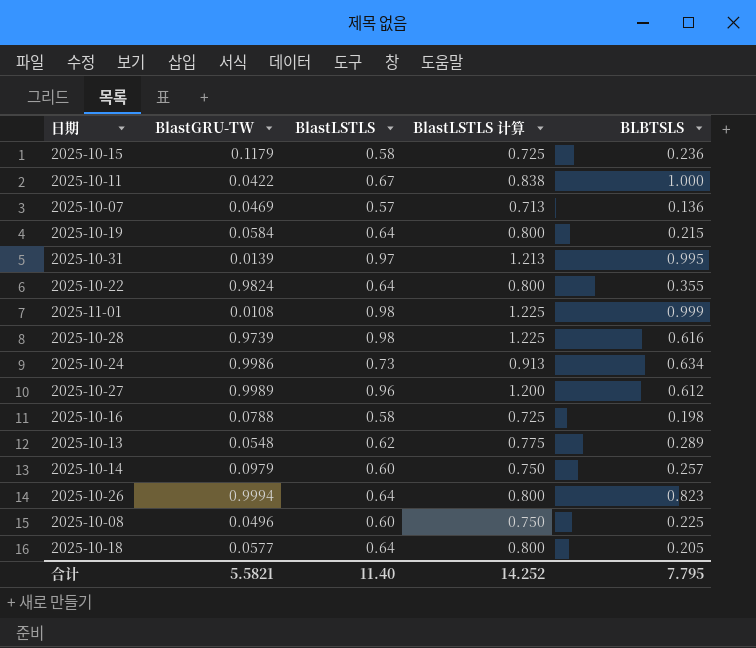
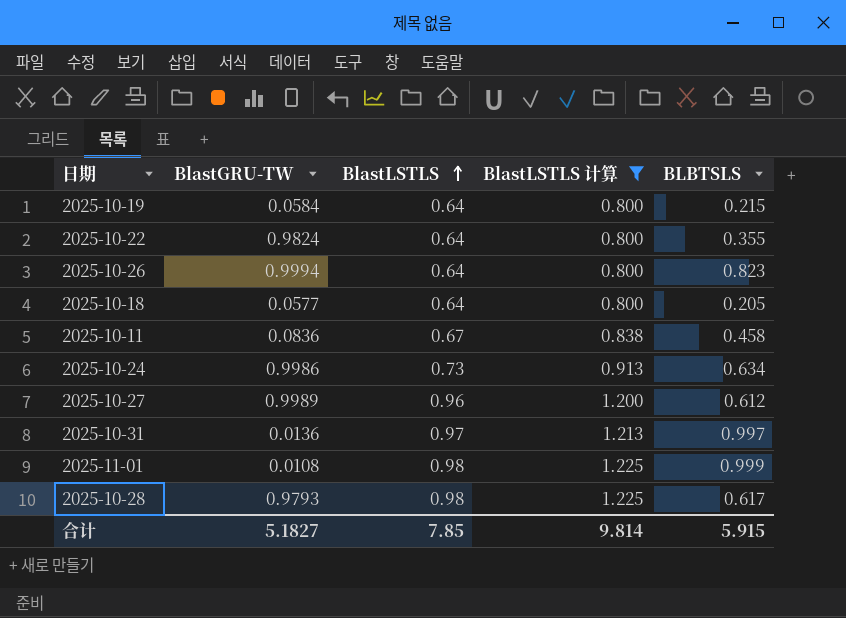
filter: none -> BlastLSTLS 计算 >= 0.800
row order: none -> BlastLSTLS ascending
2025-10-11 | BlastGRU-TW: 0.0422 -> 0.0836
2025-10-11 | BLBTSLS: 1.000 -> 0.458
2025-10-31 | BlastGRU-TW: 0.0139 -> 0.0136
2025-10-31 | BLBTSLS: 0.995 -> 0.997
2025-10-28 | BlastGRU-TW: 0.9739 -> 0.9793
2025-10-28 | BLBTSLS: 0.616 -> 0.617
合计 | BlastGRU-TW: 5.5821 -> 5.1827
合计 | BlastLSTLS: 11.40 -> 7.85
合计 | BlastLSTLS 计算: 14.252 -> 9.814
合计 | BLBTSLS: 7.795 -> 5.915

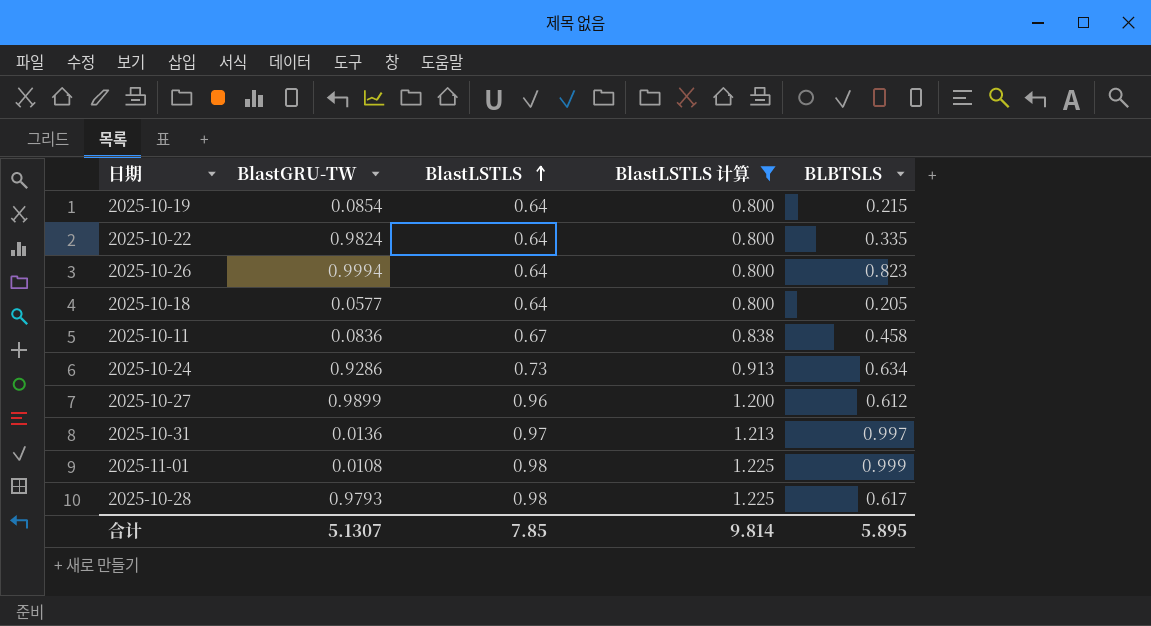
2025-10-19 | BlastGRU-TW: 0.0584 -> 0.0854
2025-10-22 | BLBTSLS: 0.355 -> 0.335
2025-10-24 | BlastGRU-TW: 0.9986 -> 0.9286
2025-10-27 | BlastGRU-TW: 0.9989 -> 0.9899
合计 | BlastGRU-TW: 5.1827 -> 5.1307
合计 | BLBTSLS: 5.915 -> 5.895

